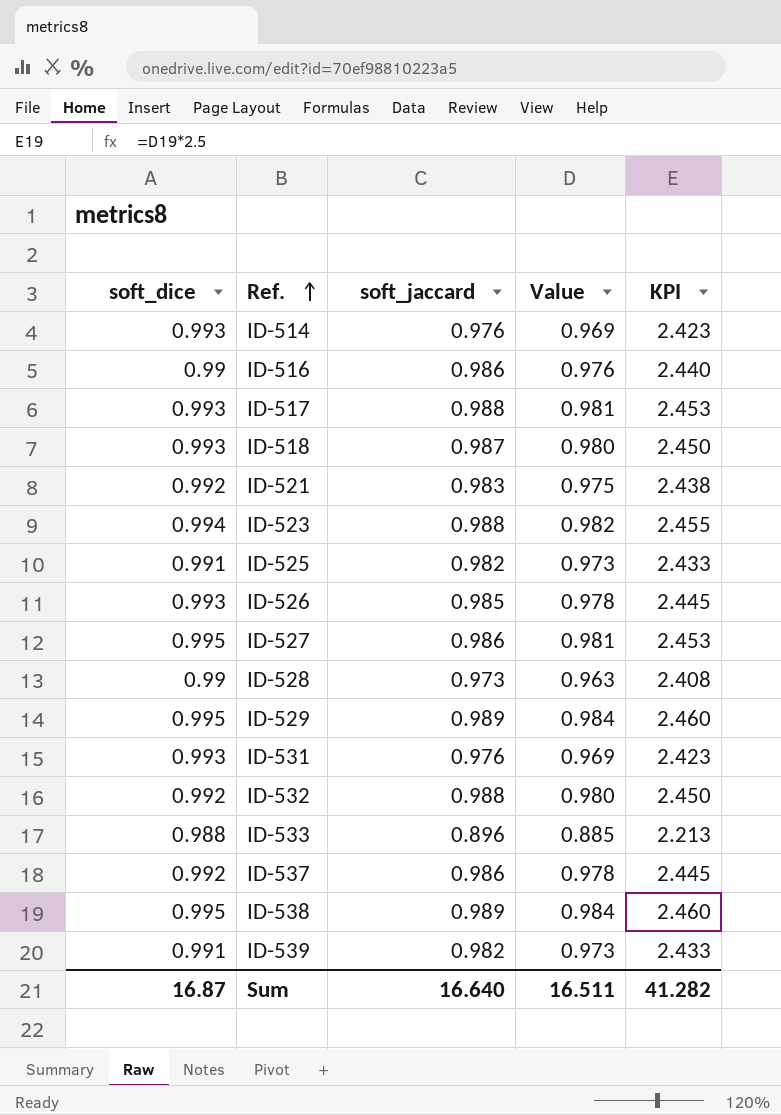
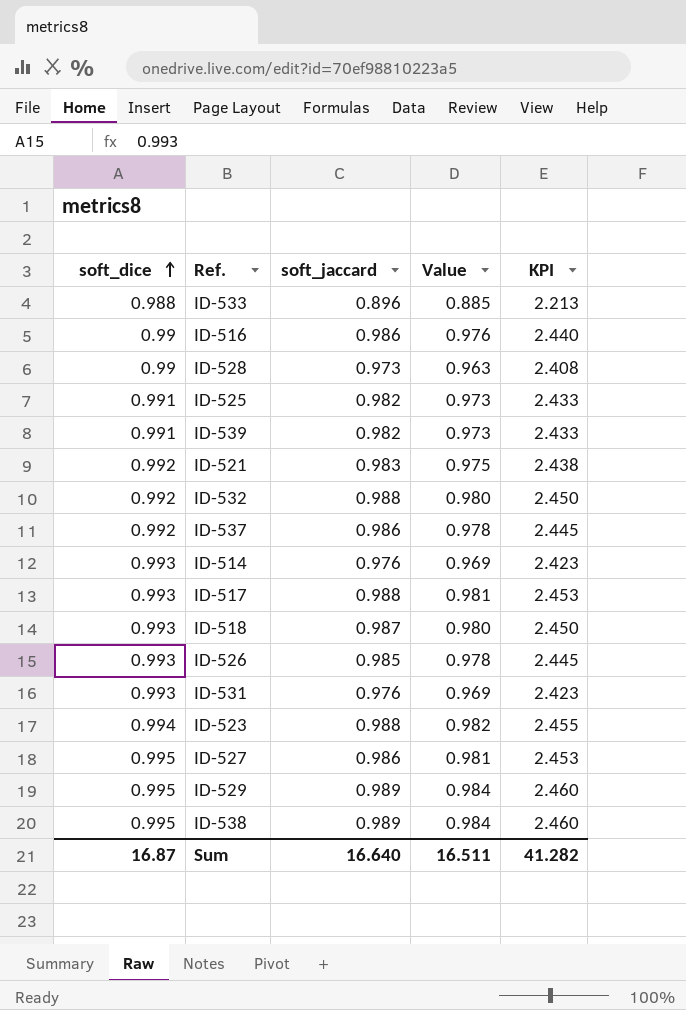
row order: Ref. ascending -> soft_dice ascending

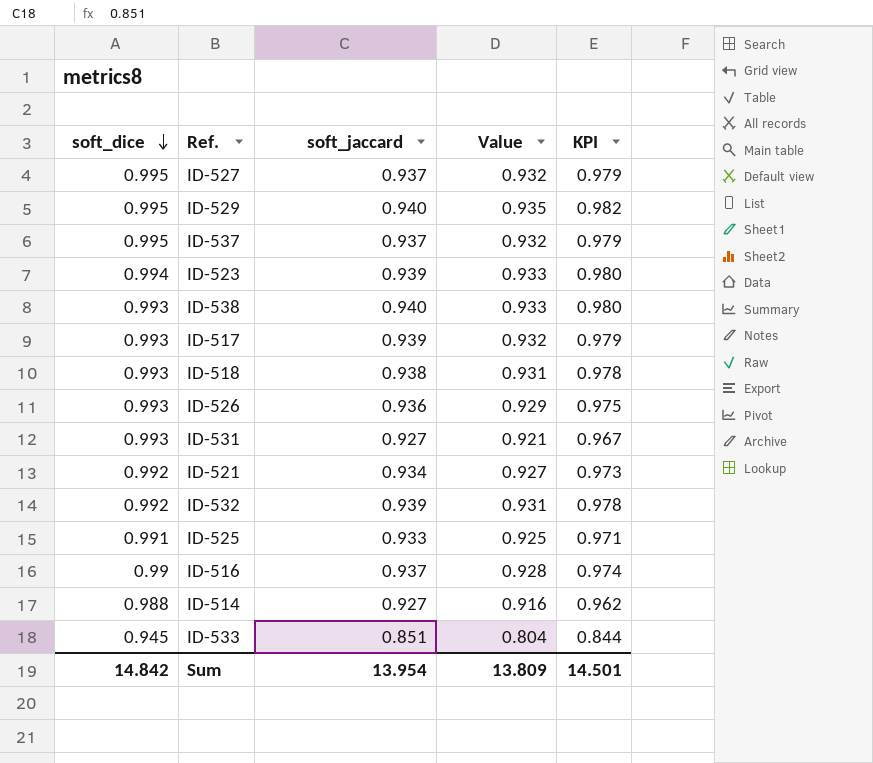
row order: soft_dice ascending -> soft_dice descending
column KPI | formula: [Value] * 2.5 -> [Value] * 1.05
row ID-528: 0.99 | 0.973 | 0.963 | 2.408 -> none
row ID-539: 0.991 | 0.982 | 0.973 | 2.433 -> none
ID-527 | soft_jaccard: 0.986 -> 0.937
ID-527 | Value: 0.981 -> 0.932
ID-529 | soft_jaccard: 0.989 -> 0.940
ID-529 | Value: 0.984 -> 0.935
ID-537 | soft_dice: 0.992 -> 0.995
ID-537 | soft_jaccard: 0.986 -> 0.937
ID-537 | Value: 0.978 -> 0.932
ID-523 | soft_jaccard: 0.988 -> 0.939
ID-523 | Value: 0.982 -> 0.933
ID-538 | soft_dice: 0.995 -> 0.993
ID-538 | soft_jaccard: 0.989 -> 0.940
ID-538 | Value: 0.984 -> 0.933
ID-517 | soft_jaccard: 0.988 -> 0.939
ID-517 | Value: 0.981 -> 0.932
ID-518 | soft_jaccard: 0.987 -> 0.938
ID-518 | Value: 0.980 -> 0.931
ID-526 | soft_jaccard: 0.985 -> 0.936
ID-526 | Value: 0.978 -> 0.929
ID-531 | soft_jaccard: 0.976 -> 0.927
ID-531 | Value: 0.969 -> 0.921
ID-521 | soft_jaccard: 0.983 -> 0.934
ID-521 | Value: 0.975 -> 0.927
ID-532 | soft_jaccard: 0.988 -> 0.939
ID-532 | Value: 0.980 -> 0.931
ID-525 | soft_jaccard: 0.982 -> 0.933
ID-525 | Value: 0.973 -> 0.925
ID-516 | soft_jaccard: 0.986 -> 0.937
ID-516 | Value: 0.976 -> 0.928
ID-514 | soft_dice: 0.993 -> 0.988
ID-514 | soft_jaccard: 0.976 -> 0.927
ID-514 | Value: 0.969 -> 0.916
ID-533 | soft_dice: 0.988 -> 0.945
ID-533 | soft_jaccard: 0.896 -> 0.851
ID-533 | Value: 0.885 -> 0.804
Sum | soft_dice: 16.87 -> 14.842
Sum | soft_jaccard: 16.640 -> 13.954
Sum | Value: 16.511 -> 13.809
Sum | KPI: 41.282 -> 14.501

